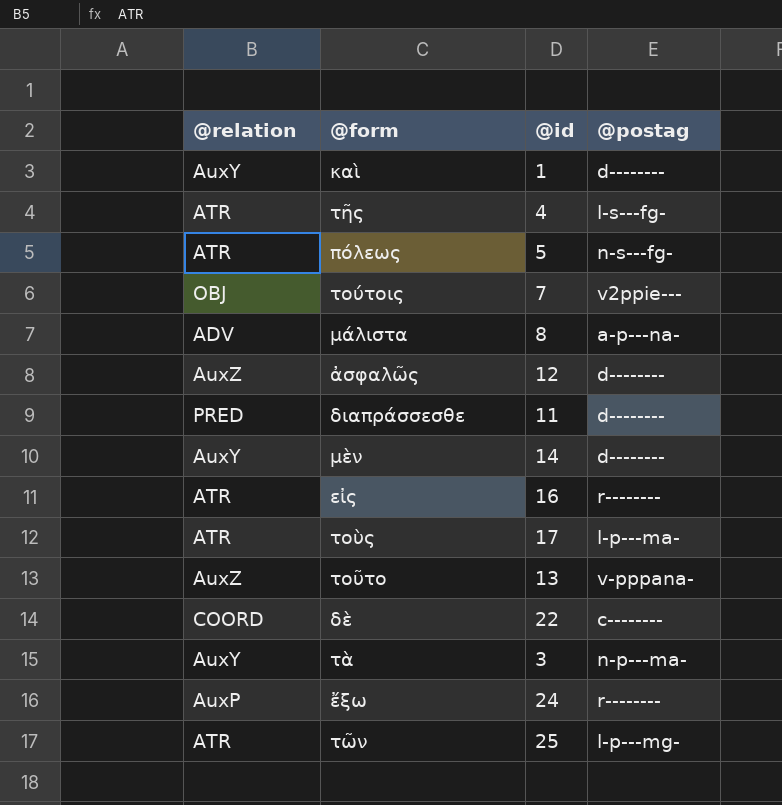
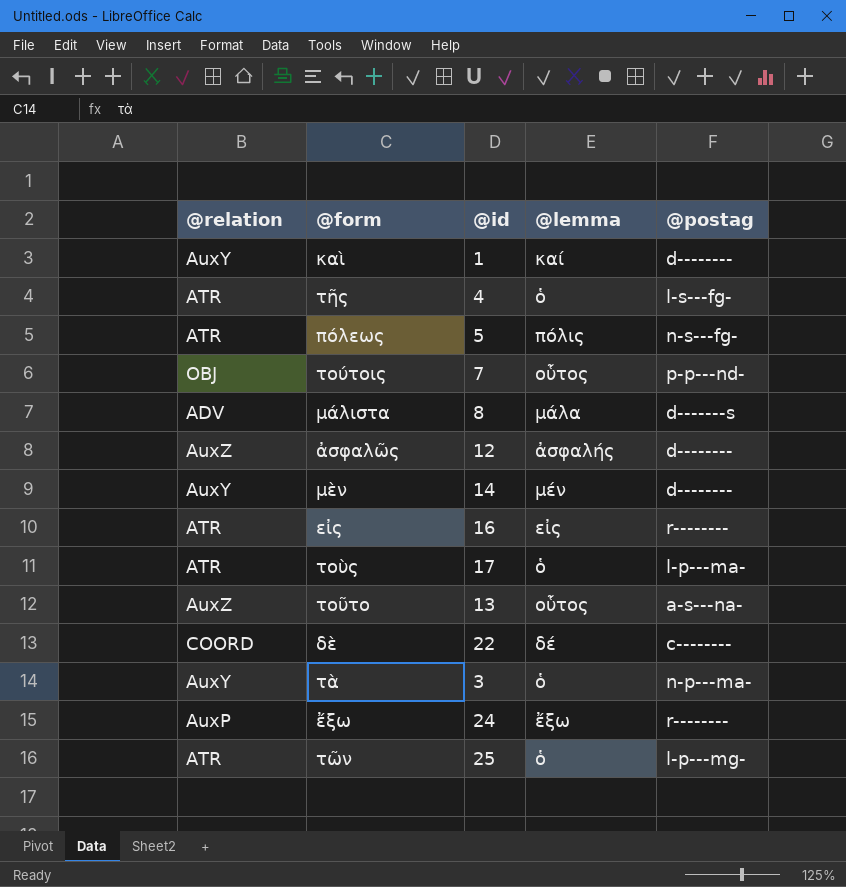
column @lemma | position: none -> 4
row διαπράσσεσθε: PRED | 11 | d-------- -> none
τούτοις | @postag: v2ppie--- -> p-p---nd-
μάλιστα | @postag: a-p---na- -> d-------s
τοῦτο | @postag: v-pppana- -> a-s---na-

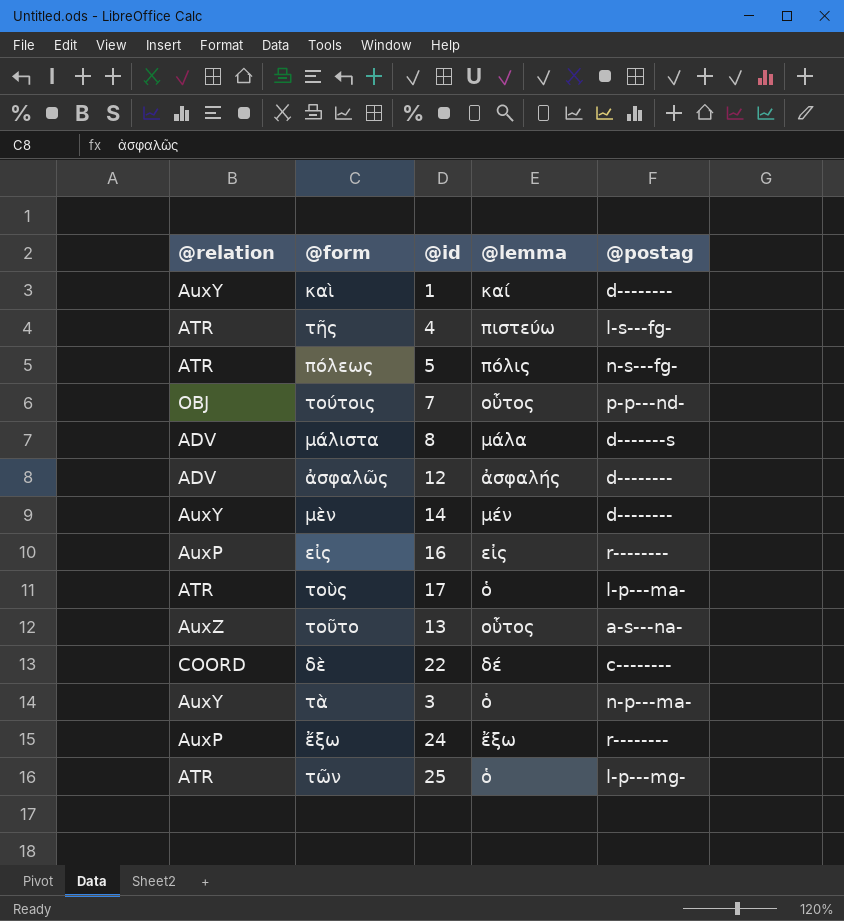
τῆς | @lemma: ὁ -> πιστεύω
ἀσφαλῶς | @relation: AuxZ -> ADV
εἰς | @relation: ATR -> AuxP

